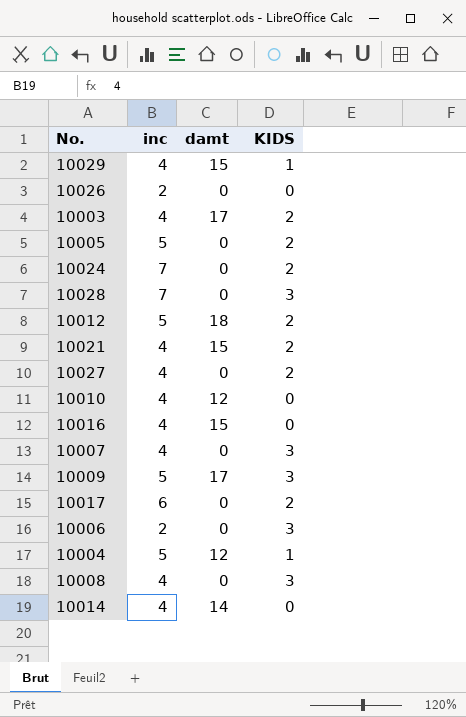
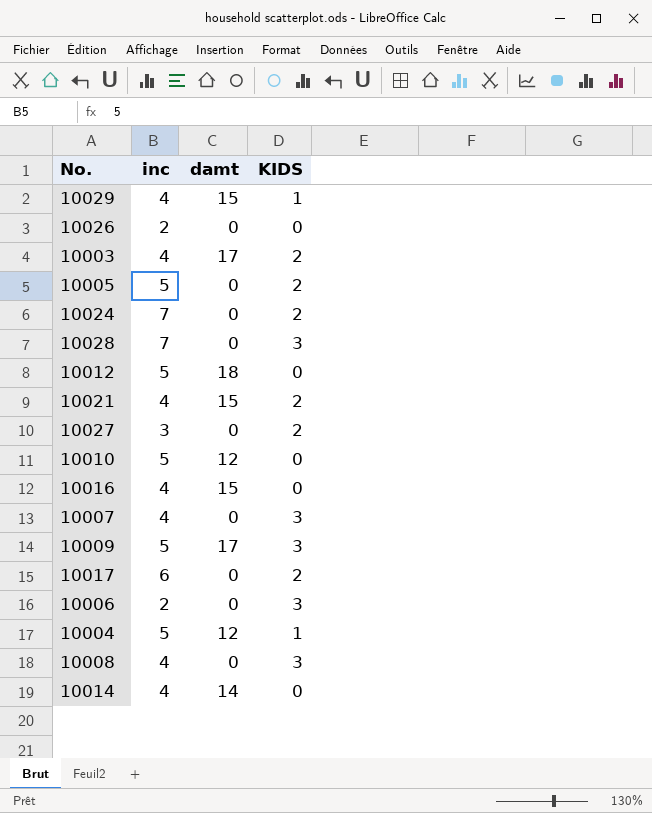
10012 | KIDS: 2 -> 0
10027 | inc: 4 -> 3
10010 | inc: 4 -> 5

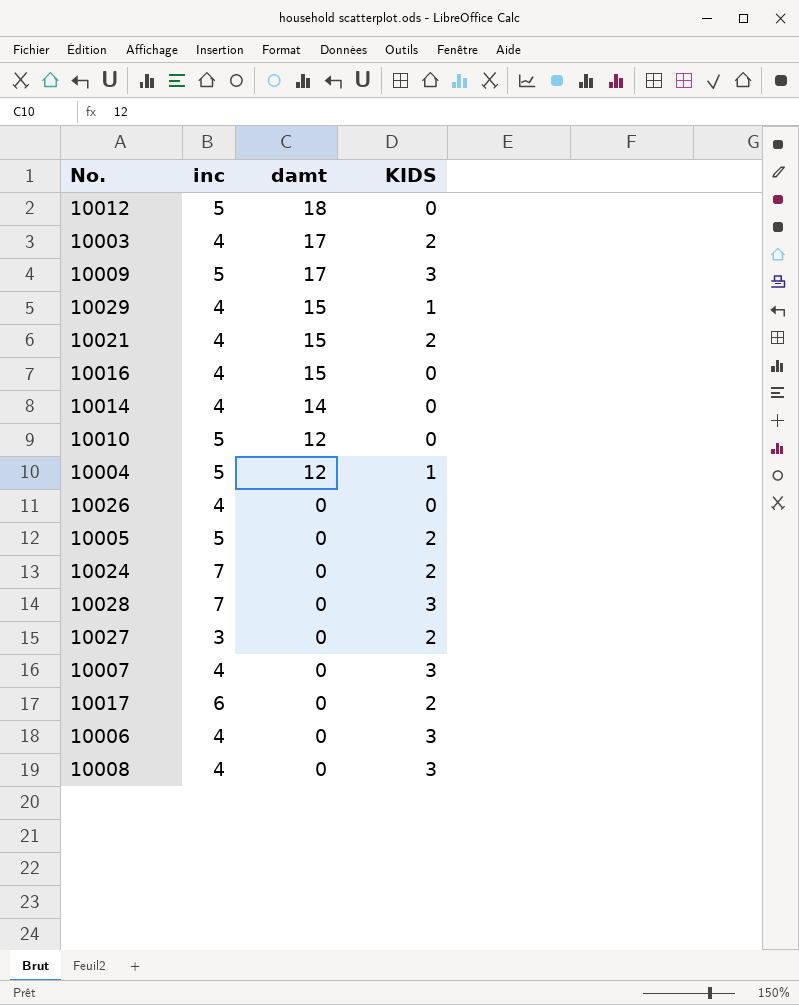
row order: none -> damt descending
10026 | inc: 2 -> 4
10006 | inc: 2 -> 4

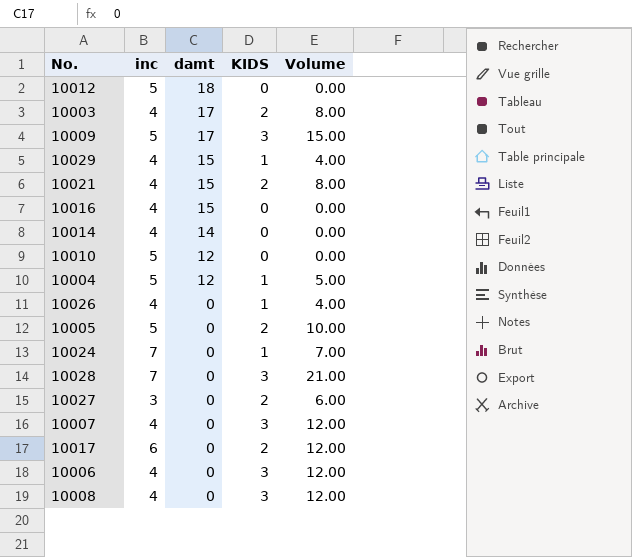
column Volume | formula: none -> [inc] * [KIDS]
10026 | KIDS: 0 -> 1
10024 | KIDS: 2 -> 1

